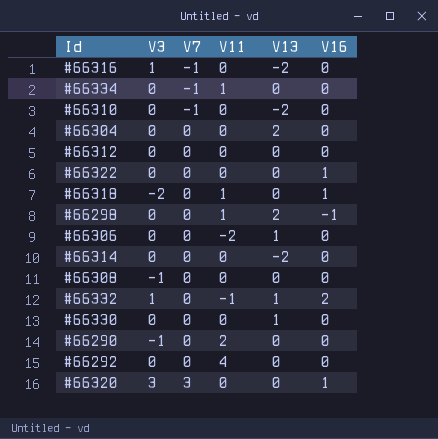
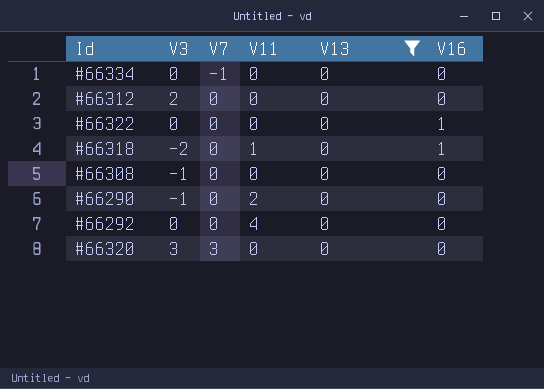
filter: none -> V13 = 0
#66334 | V11: 1 -> 0
#66312 | V3: 0 -> 2
#66320 | V16: 1 -> 0

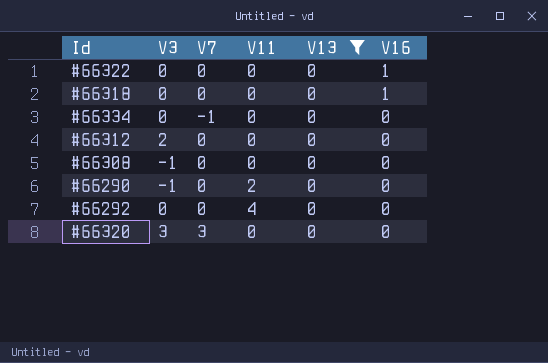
row order: V7 ascending -> V16 descending
#66318 | V3: -2 -> 0
#66318 | V11: 1 -> 0

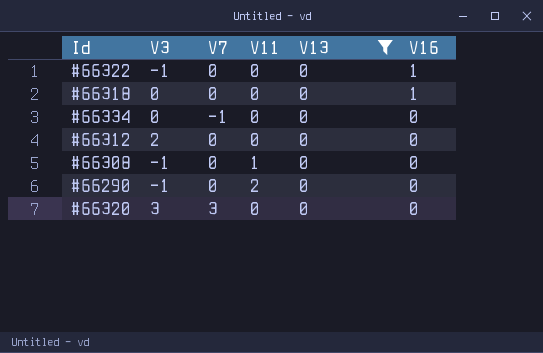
row #66292: 0 | 0 | 4 | 0 | 0 -> none
#66322 | V3: 0 -> -1
#66308 | V11: 0 -> 1

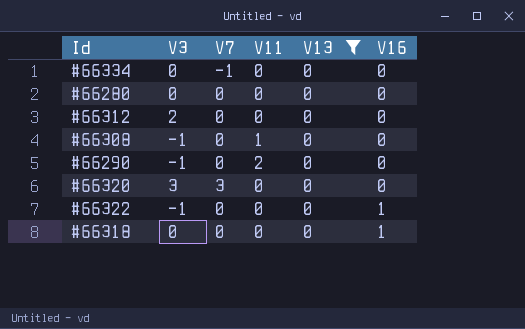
row order: V16 descending -> V16 ascending
row #66280: none -> 0 | 0 | 0 | 0 | 0

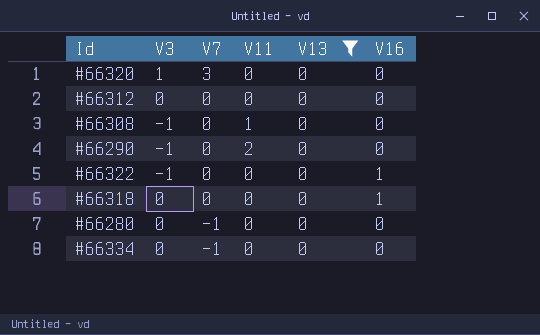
row order: V16 ascending -> V7 descending
#66320 | V3: 3 -> 1
#66312 | V3: 2 -> 0
#66280 | V7: 0 -> -1

